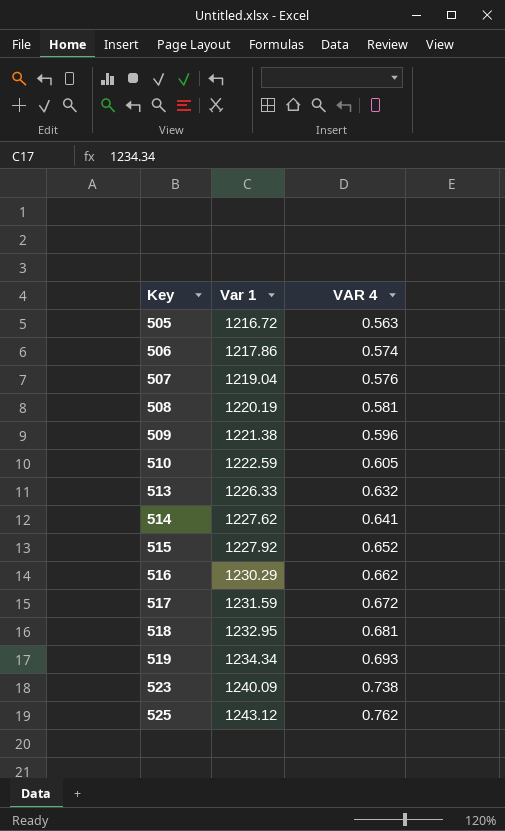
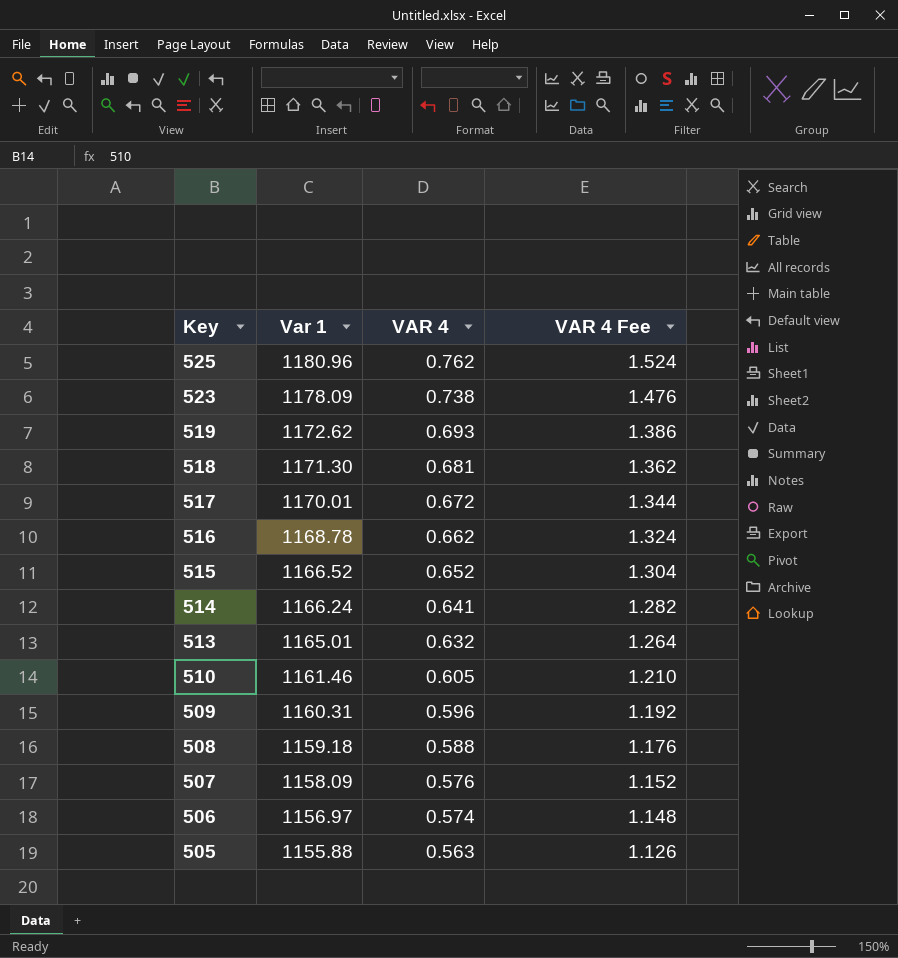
row order: Key ascending -> Key descending
column VAR 4 Fee | formula: none -> [VAR 4] * 2
525 | Var 1: 1243.12 -> 1180.96
523 | Var 1: 1240.09 -> 1178.09
519 | Var 1: 1234.34 -> 1172.62
518 | Var 1: 1232.95 -> 1171.30
517 | Var 1: 1231.59 -> 1170.01
516 | Var 1: 1230.29 -> 1168.78
515 | Var 1: 1227.92 -> 1166.52
514 | Var 1: 1227.62 -> 1166.24
513 | Var 1: 1226.33 -> 1165.01
510 | Var 1: 1222.59 -> 1161.46
509 | Var 1: 1221.38 -> 1160.31
508 | Var 1: 1220.19 -> 1159.18
508 | VAR 4: 0.581 -> 0.588
507 | Var 1: 1219.04 -> 1158.09
506 | Var 1: 1217.86 -> 1156.97
505 | Var 1: 1216.72 -> 1155.88

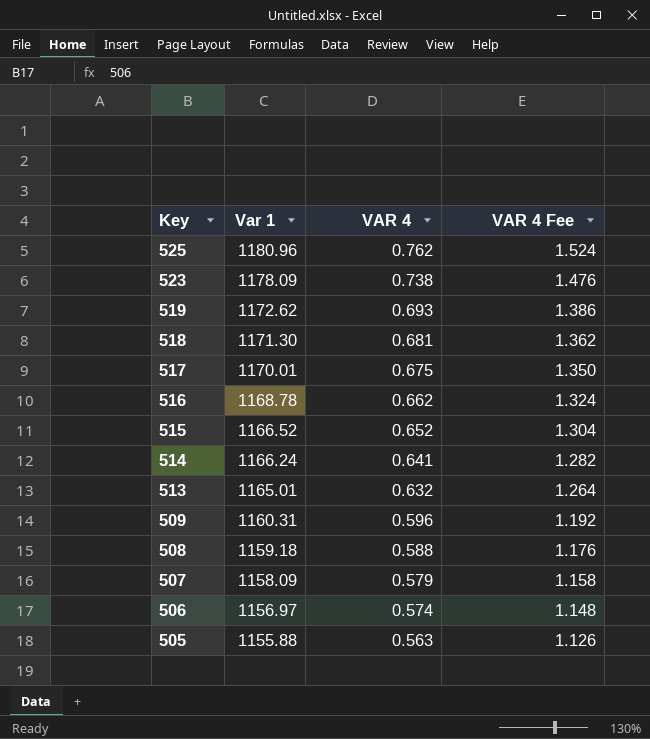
row 510: 1161.46 | 0.605 | 1.210 -> none
517 | VAR 4: 0.672 -> 0.675
517 | VAR 4 Fee: 1.344 -> 1.350
507 | VAR 4: 0.576 -> 0.579
507 | VAR 4 Fee: 1.152 -> 1.158

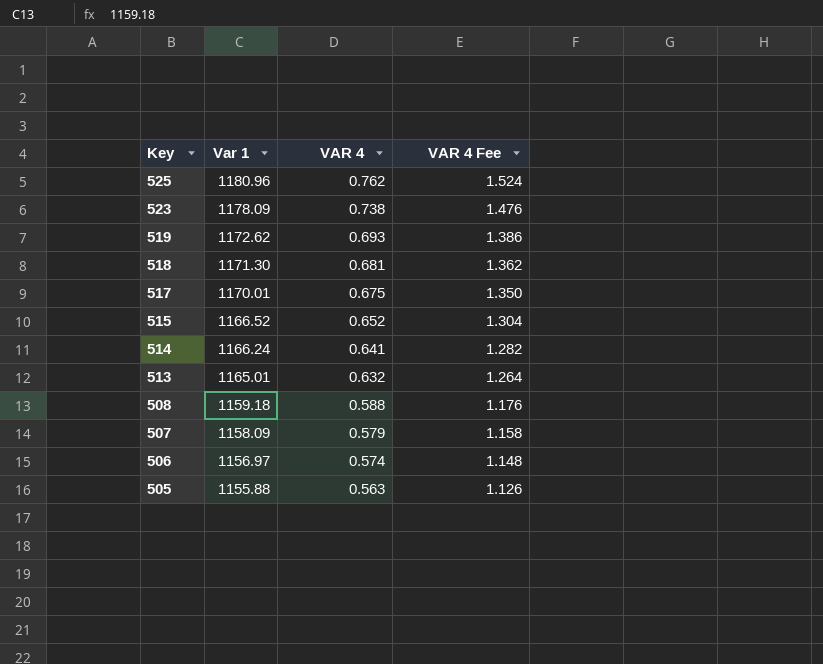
row 516: 1168.78 | 0.662 | 1.324 -> none
row 509: 1160.31 | 0.596 | 1.192 -> none

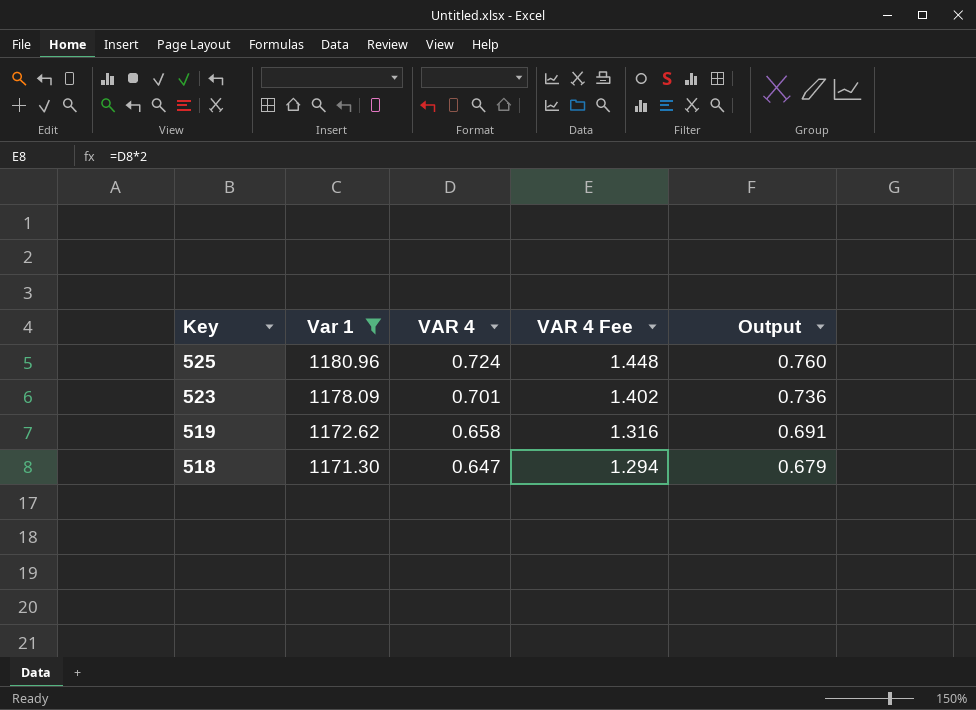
filter: none -> Var 1 >= 1171.30
column Output | formula: none -> [VAR 4] * 1.05
525 | VAR 4: 0.762 -> 0.724
525 | VAR 4 Fee: 1.524 -> 1.448
523 | VAR 4: 0.738 -> 0.701
523 | VAR 4 Fee: 1.476 -> 1.402
519 | VAR 4: 0.693 -> 0.658
519 | VAR 4 Fee: 1.386 -> 1.316
518 | VAR 4: 0.681 -> 0.647
518 | VAR 4 Fee: 1.362 -> 1.294

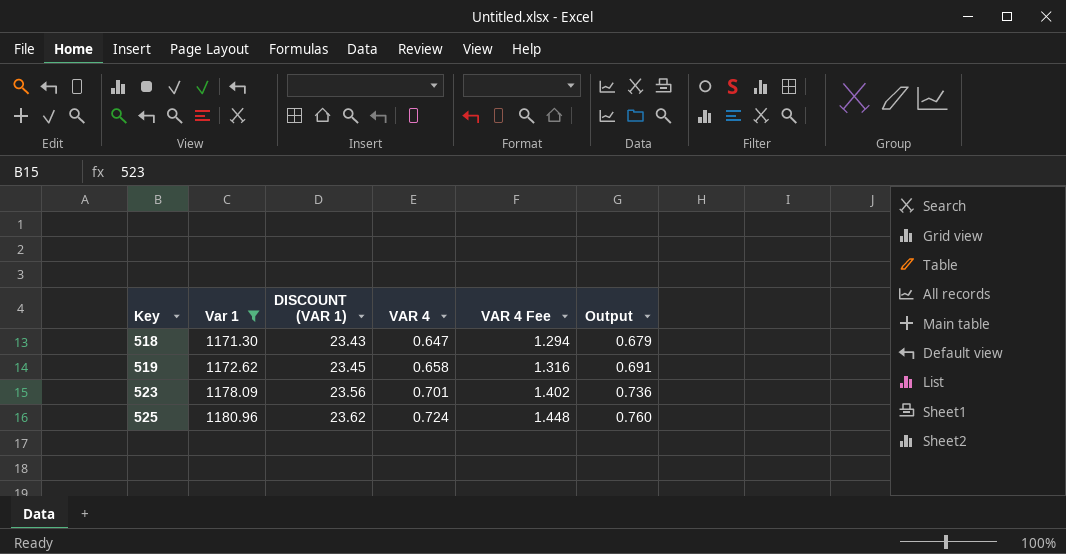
row order: Key descending -> Key ascending
column DISCOUNT (VAR 1) | formula: none -> [Var 1] * 0.02

